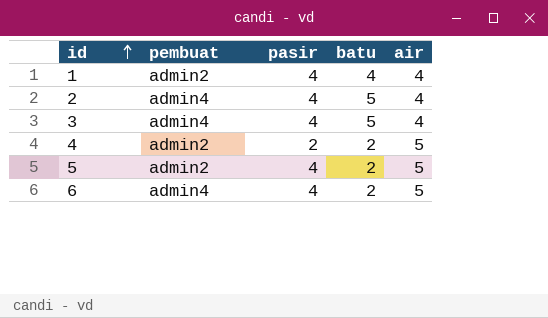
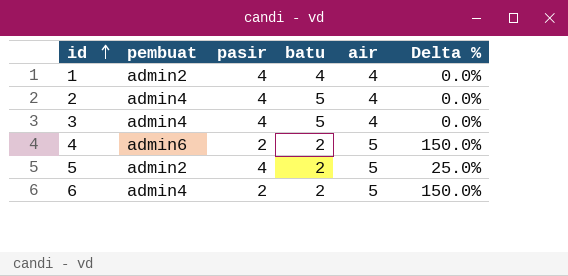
column Delta % | formula: none -> ([air] - [pasir]) / [pasir]
4 | pembuat: admin2 -> admin6
6 | pasir: 4 -> 2

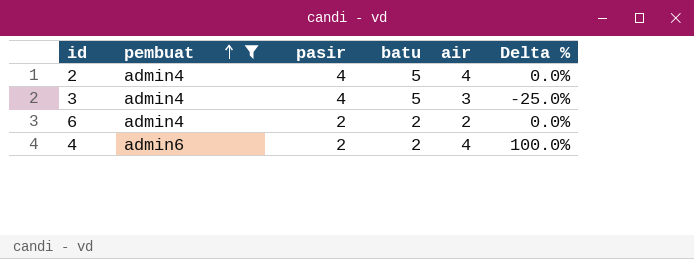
filter: none -> pembuat != admin2
row order: id ascending -> pembuat ascending
3 | air: 4 -> 3
3 | Delta %: 0.0% -> -25.0%
6 | air: 5 -> 2
6 | Delta %: 150.0% -> 0.0%
4 | air: 5 -> 4
4 | Delta %: 150.0% -> 100.0%

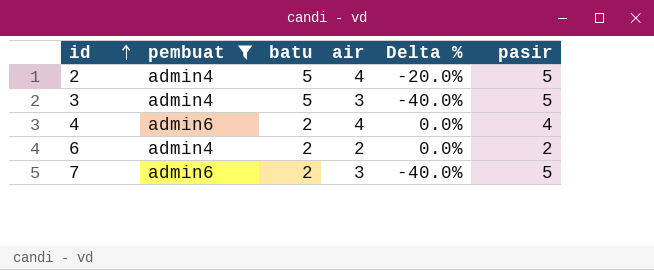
row order: pembuat ascending -> id ascending
column pasir | position: 3 -> 6
2 | Delta %: 0.0% -> -20.0%
2 | pasir: 4 -> 5
3 | Delta %: -25.0% -> -40.0%
3 | pasir: 4 -> 5
4 | Delta %: 100.0% -> 0.0%
4 | pasir: 2 -> 4
row 7: none -> admin6 | 2 | 3 | -40.0% | 5

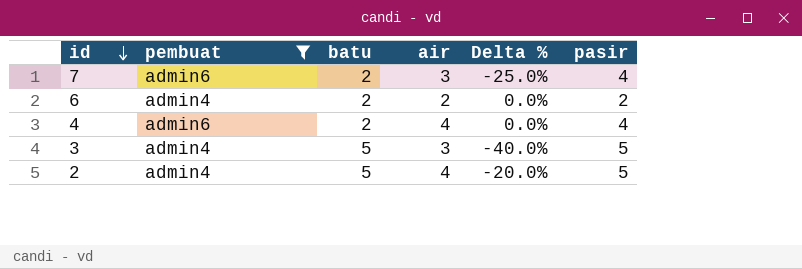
row order: id ascending -> id descending
7 | Delta %: -40.0% -> -25.0%
7 | pasir: 5 -> 4

